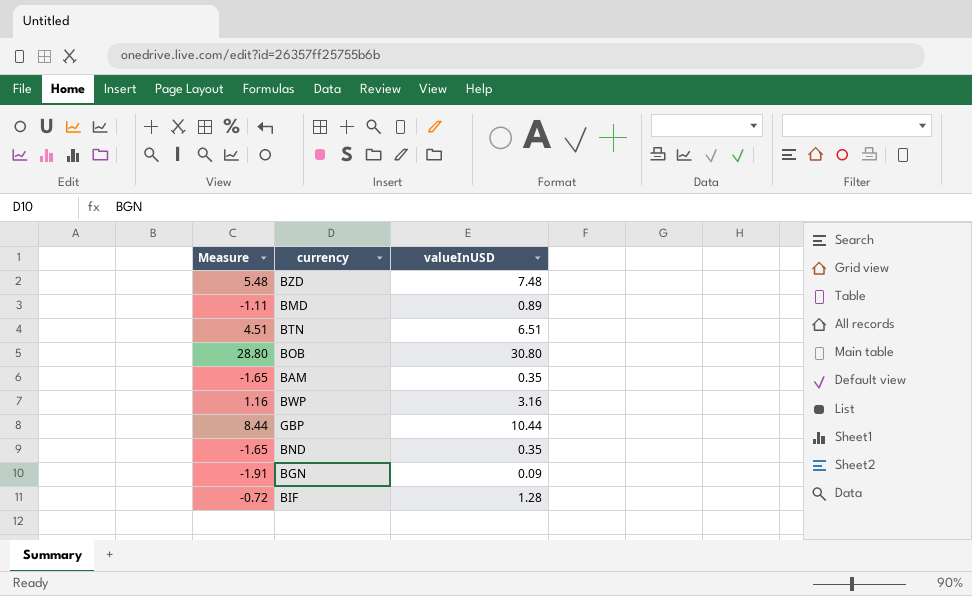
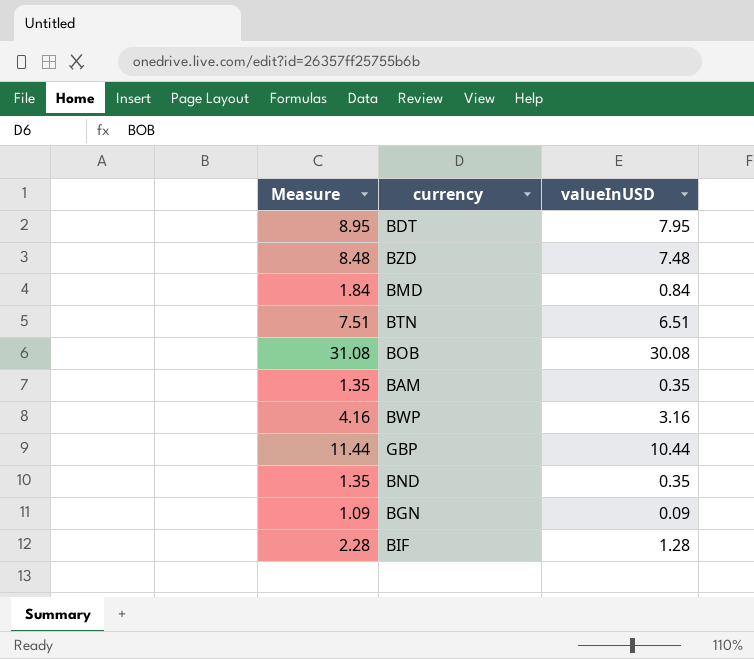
column Measure | formula: [valueInUSD] - 2 -> [valueInUSD] + 1
row BDT: none -> 8.95 | 7.95
BMD | valueInUSD: 0.89 -> 0.84
BOB | valueInUSD: 30.80 -> 30.08

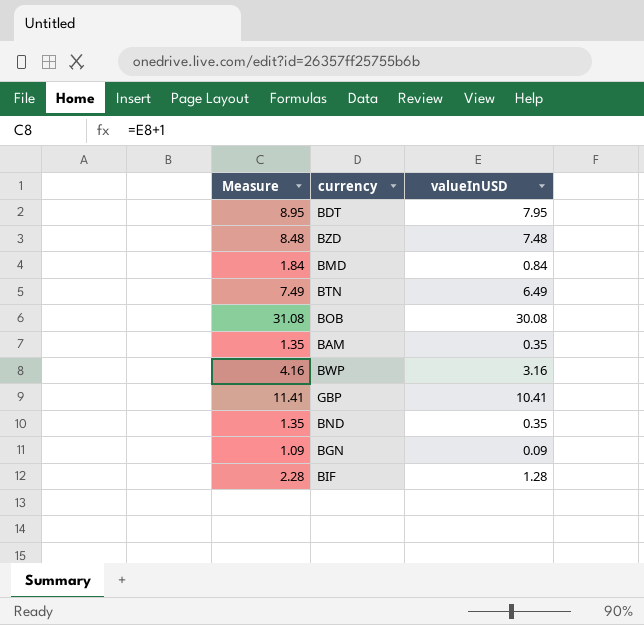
BTN | Measure: 7.51 -> 7.49
BTN | valueInUSD: 6.51 -> 6.49
GBP | Measure: 11.44 -> 11.41
GBP | valueInUSD: 10.44 -> 10.41

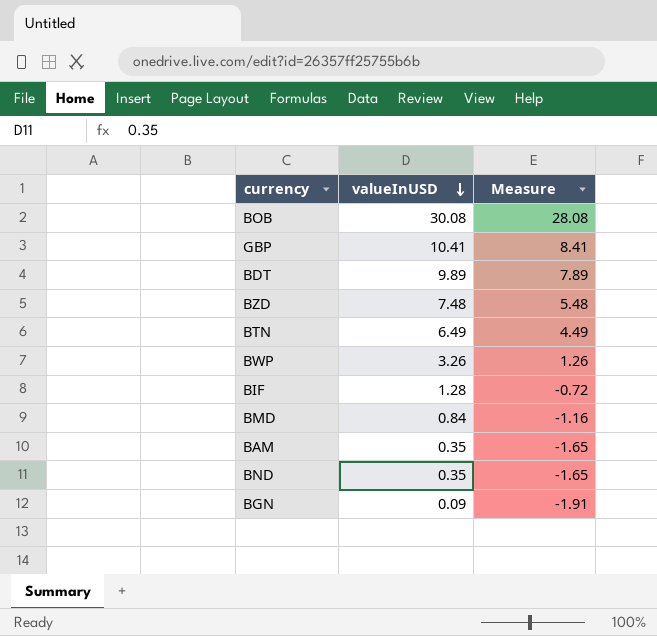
row order: none -> valueInUSD descending
column Measure | formula: [valueInUSD] + 1 -> [valueInUSD] - 2
column Measure | position: 1 -> 3
BDT | valueInUSD: 7.95 -> 9.89
BWP | valueInUSD: 3.16 -> 3.26

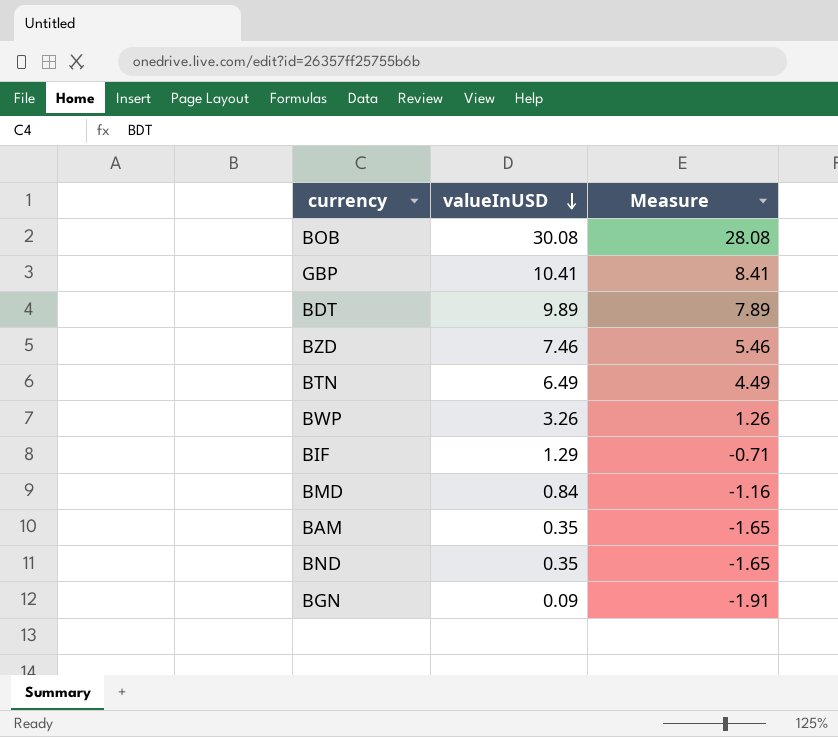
BZD | valueInUSD: 7.48 -> 7.46
BZD | Measure: 5.48 -> 5.46
BIF | valueInUSD: 1.28 -> 1.29
BIF | Measure: -0.72 -> -0.71

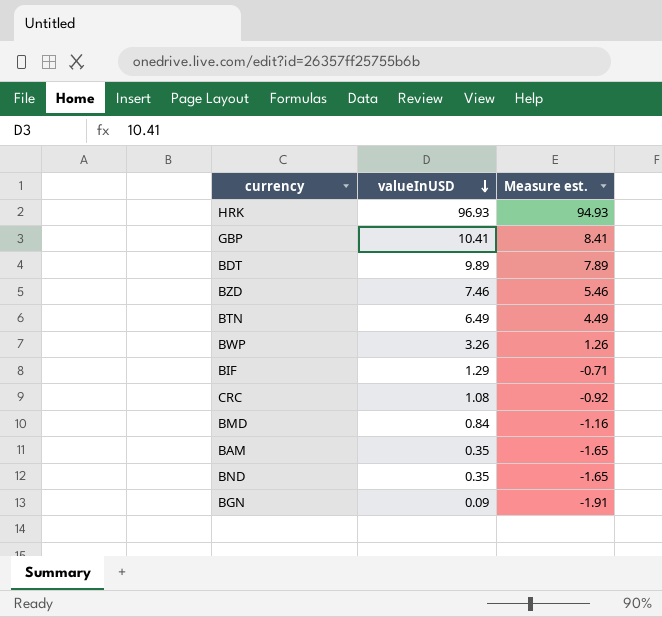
column name: Measure -> Measure est.
row BOB: 30.08 | 28.08 -> none
row HRK: none -> 96.93 | 94.93
row CRC: none -> 1.08 | -0.92

